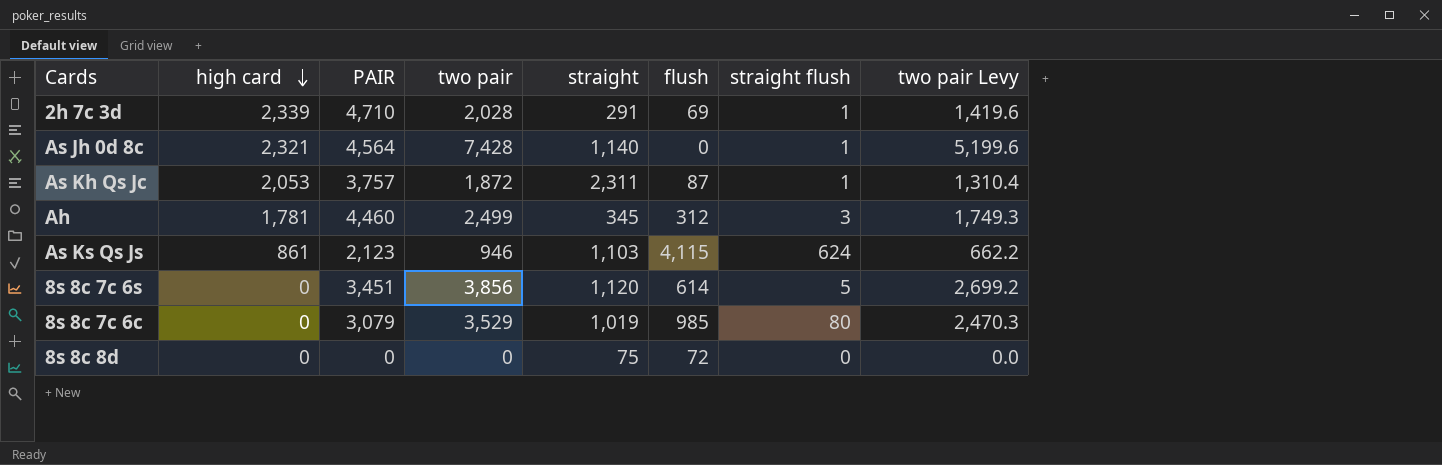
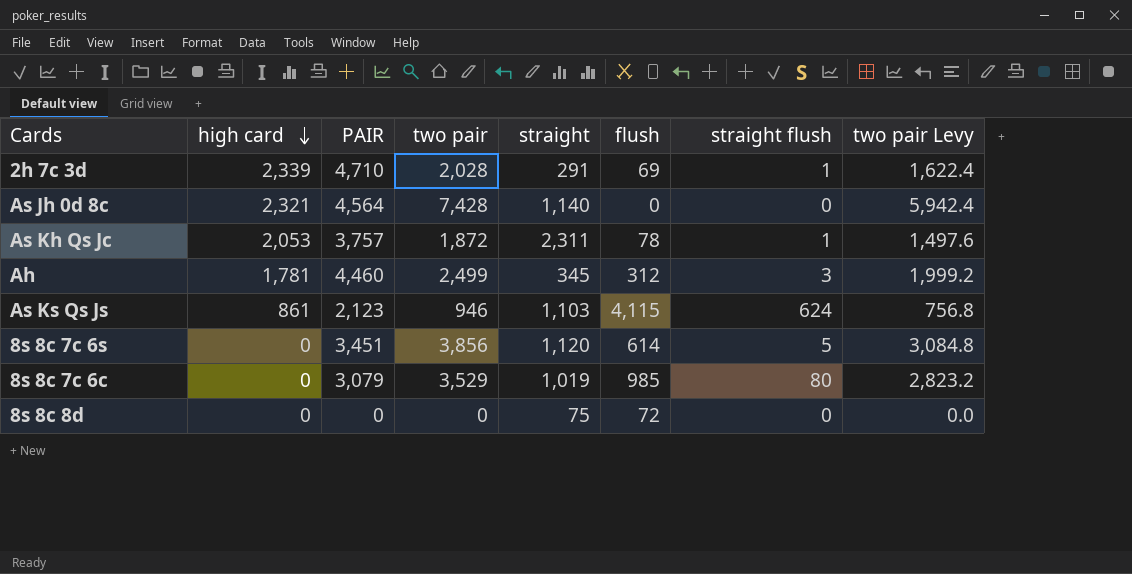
column two pair Levy | formula: [two pair] * 0.7 -> [two pair] * 0.8
As Jh 0d 8c | straight flush: 1 -> 0
As Kh Qs Jc | flush: 87 -> 78

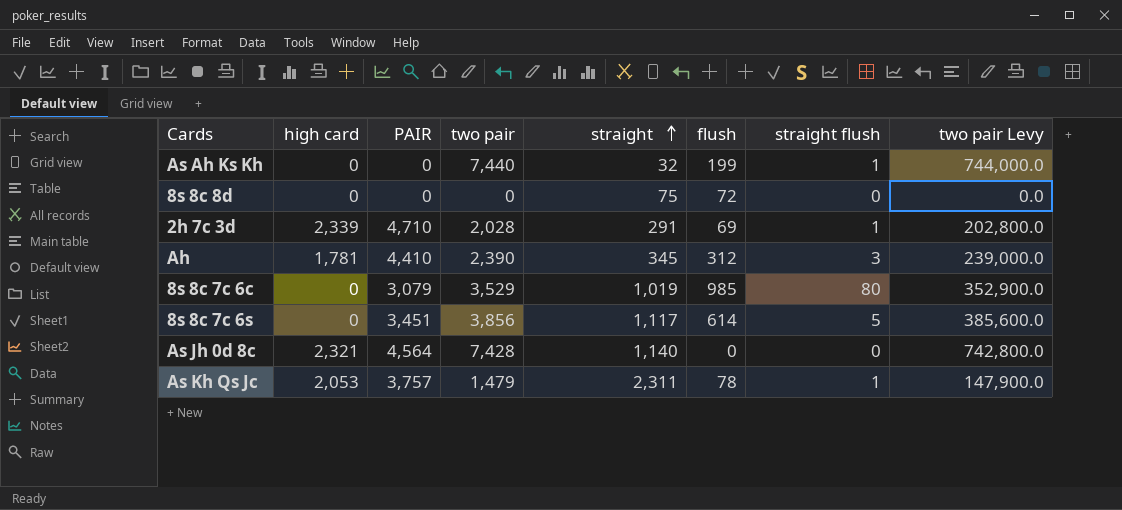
row order: high card descending -> straight ascending
column two pair Levy | formula: [two pair] * 0.8 -> [two pair] * 100
row As Ks Qs Js: 861 | 2,123 | 946 | 1,103 | 4,115 | 624 | 756.8 -> none
row As Ah Ks Kh: none -> 0 | 0 | 7,440 | 32 | 199 | 1 | 744,000.0
Ah | PAIR: 4,460 -> 4,410
Ah | two pair: 2,499 -> 2,390
8s 8c 7c 6s | straight: 1,120 -> 1,117
As Kh Qs Jc | two pair: 1,872 -> 1,479

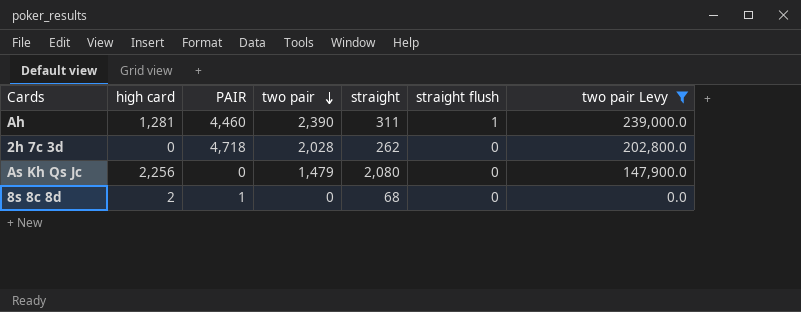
filter: none -> two pair Levy <= 239,000.0
row order: straight ascending -> two pair descending
column flush | position: 6 -> none
Ah | high card: 1,781 -> 1,281
Ah | PAIR: 4,410 -> 4,460
Ah | straight: 345 -> 311
Ah | straight flush: 3 -> 1
2h 7c 3d | high card: 2,339 -> 0
2h 7c 3d | PAIR: 4,710 -> 4,718
2h 7c 3d | straight: 291 -> 262
2h 7c 3d | straight flush: 1 -> 0
As Kh Qs Jc | high card: 2,053 -> 2,256
As Kh Qs Jc | PAIR: 3,757 -> 0
As Kh Qs Jc | straight: 2,311 -> 2,080
As Kh Qs Jc | straight flush: 1 -> 0
8s 8c 8d | high card: 0 -> 2
8s 8c 8d | PAIR: 0 -> 1
8s 8c 8d | straight: 75 -> 68

